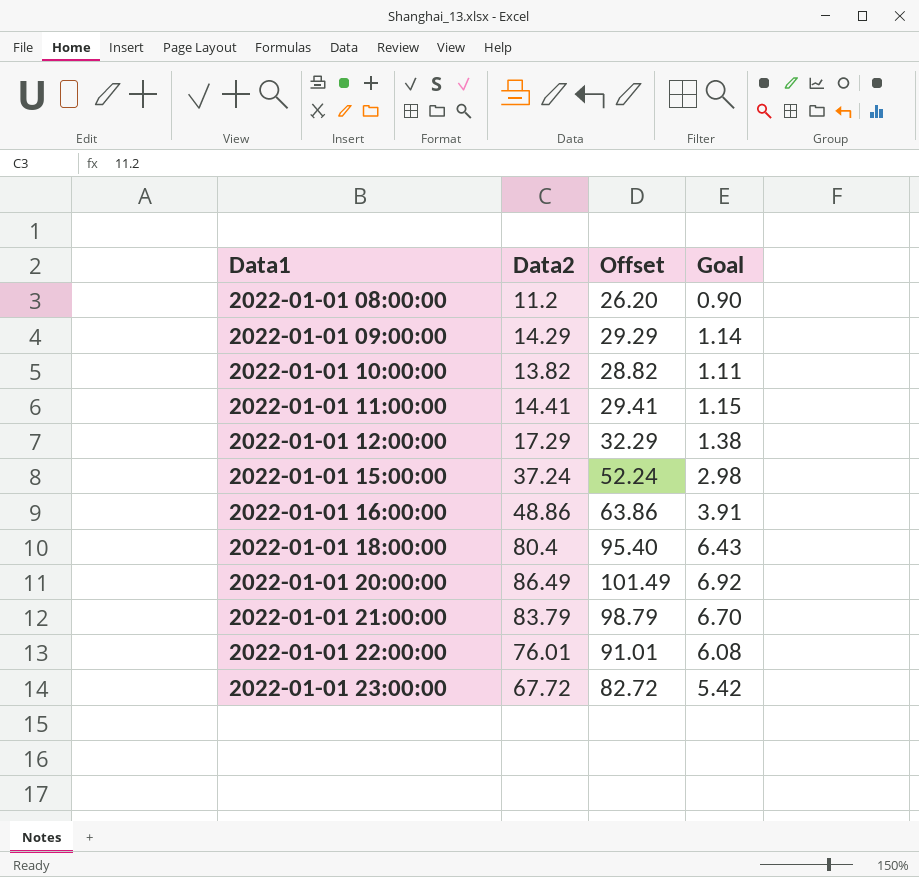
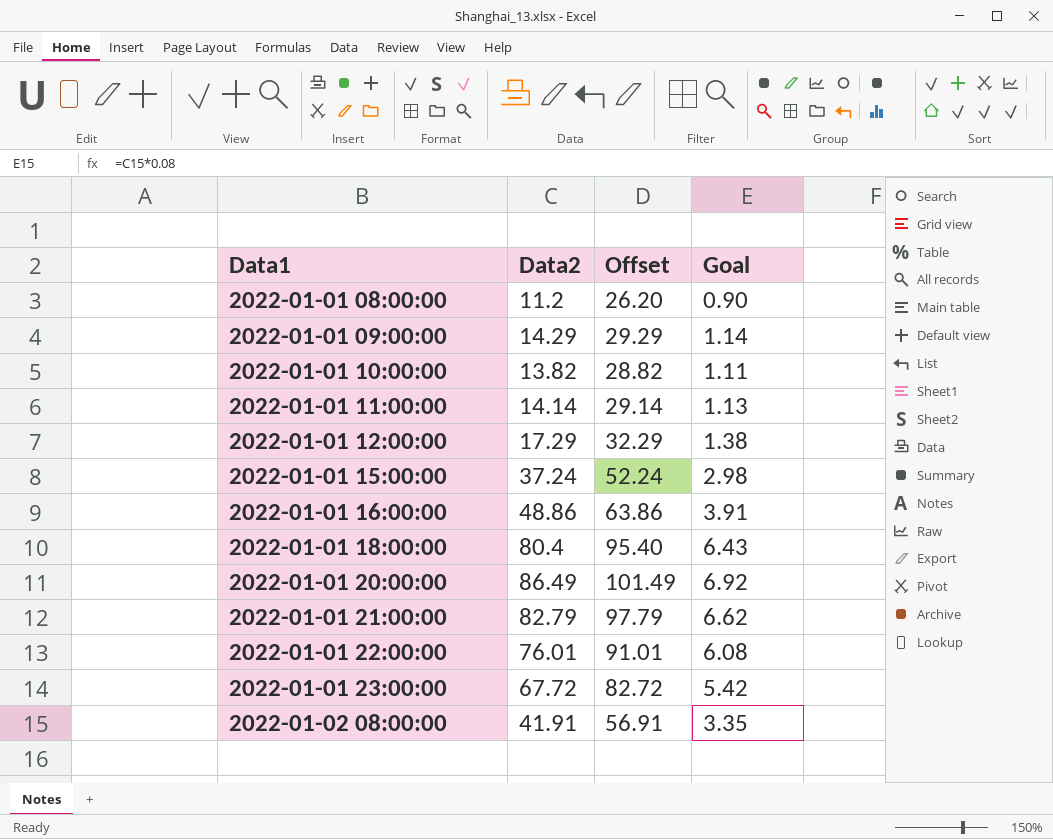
2022-01-01 11:00:00 | Data2: 14.41 -> 14.14
2022-01-01 11:00:00 | Offset: 29.41 -> 29.14
2022-01-01 11:00:00 | Goal: 1.15 -> 1.13
2022-01-01 21:00:00 | Data2: 83.79 -> 82.79
2022-01-01 21:00:00 | Offset: 98.79 -> 97.79
2022-01-01 21:00:00 | Goal: 6.70 -> 6.62
row 2022-01-02 08:00:00: none -> 41.91 | 56.91 | 3.35

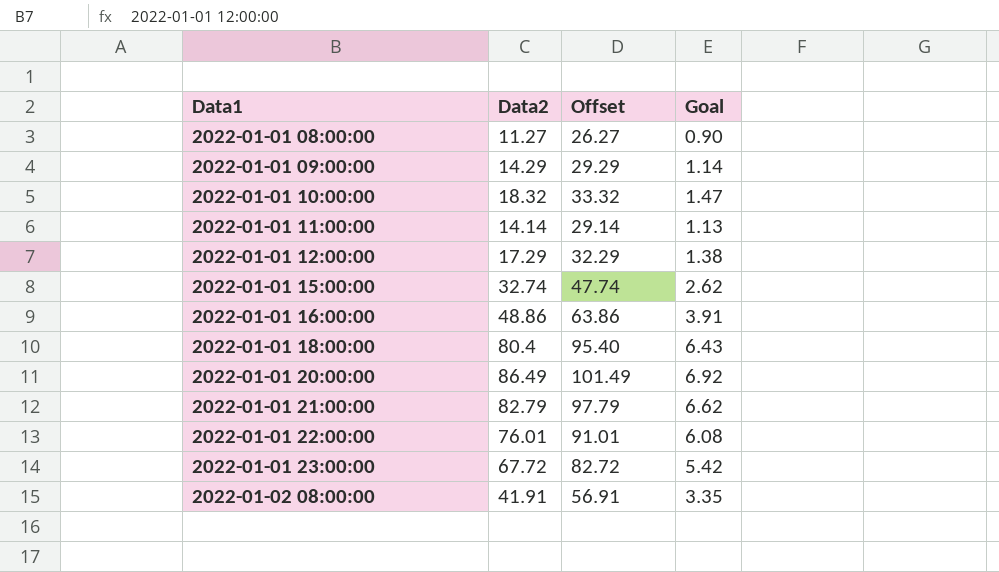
2022-01-01 08:00:00 | Data2: 11.2 -> 11.27
2022-01-01 08:00:00 | Offset: 26.20 -> 26.27
2022-01-01 10:00:00 | Data2: 13.82 -> 18.32
2022-01-01 10:00:00 | Offset: 28.82 -> 33.32
2022-01-01 10:00:00 | Goal: 1.11 -> 1.47
2022-01-01 15:00:00 | Data2: 37.24 -> 32.74
2022-01-01 15:00:00 | Offset: 52.24 -> 47.74
2022-01-01 15:00:00 | Goal: 2.98 -> 2.62

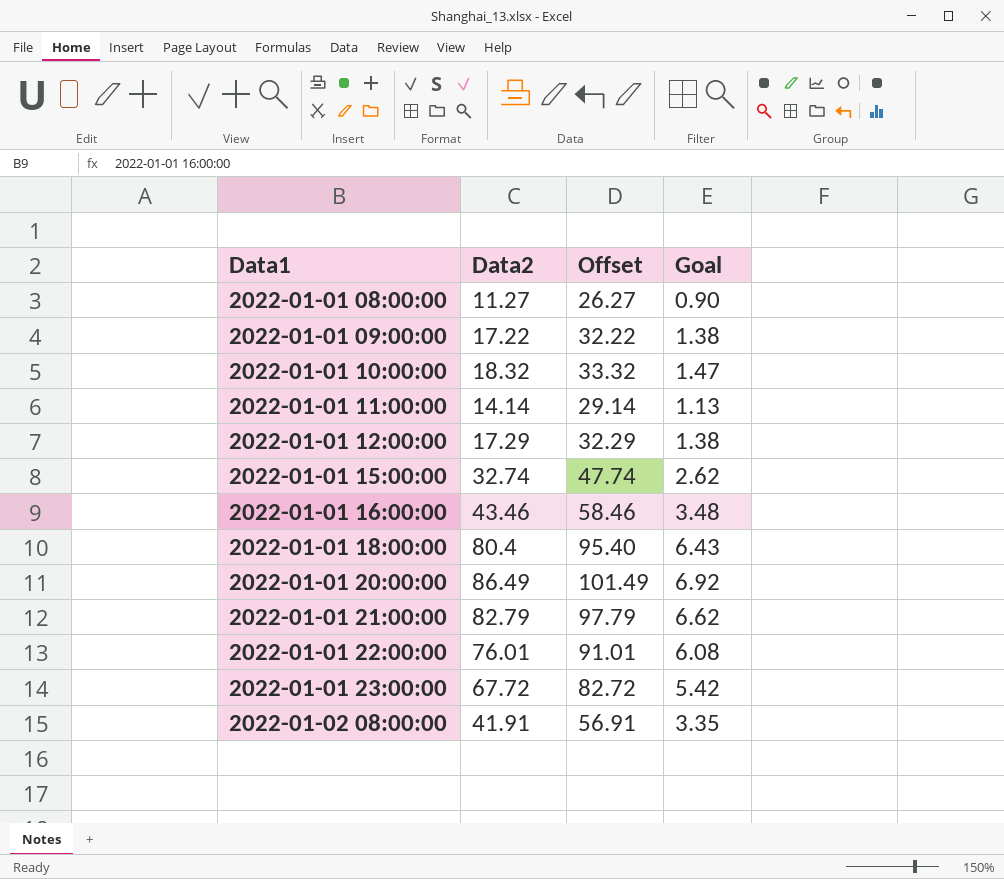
2022-01-01 09:00:00 | Data2: 14.29 -> 17.22
2022-01-01 09:00:00 | Offset: 29.29 -> 32.22
2022-01-01 09:00:00 | Goal: 1.14 -> 1.38
2022-01-01 16:00:00 | Data2: 48.86 -> 43.46
2022-01-01 16:00:00 | Offset: 63.86 -> 58.46
2022-01-01 16:00:00 | Goal: 3.91 -> 3.48

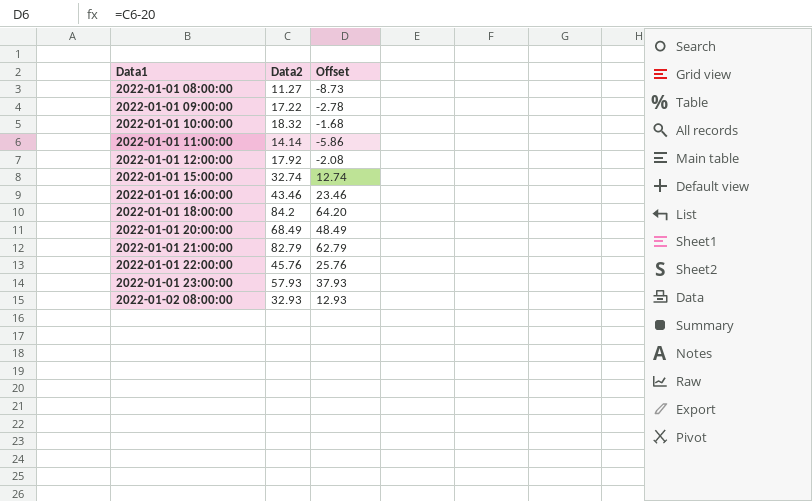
column Goal | formula: [Data2] * 0.08 -> none
column Offset | formula: [Data2] + 15 -> [Data2] - 20
2022-01-01 12:00:00 | Data2: 17.29 -> 17.92
2022-01-01 18:00:00 | Data2: 80.4 -> 84.2
2022-01-01 20:00:00 | Data2: 86.49 -> 68.49
2022-01-01 22:00:00 | Data2: 76.01 -> 45.76
2022-01-01 23:00:00 | Data2: 67.72 -> 57.93
2022-01-02 08:00:00 | Data2: 41.91 -> 32.93

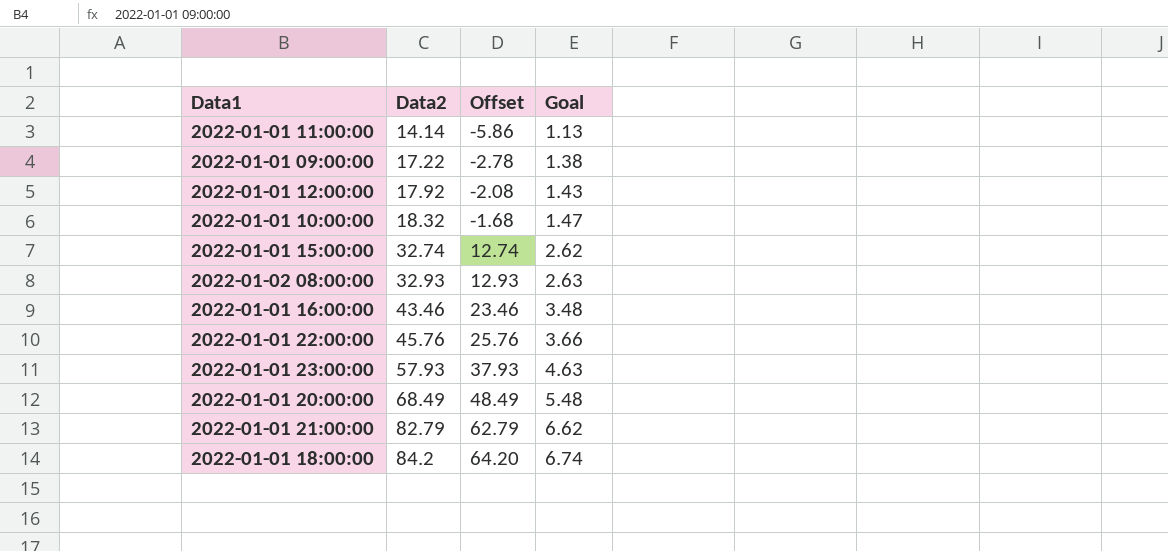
row order: Data1 ascending -> Data2 ascending
column Goal | formula: none -> [Data2] * 0.08
row 2022-01-01 08:00:00: 11.27 | -8.73 -> none

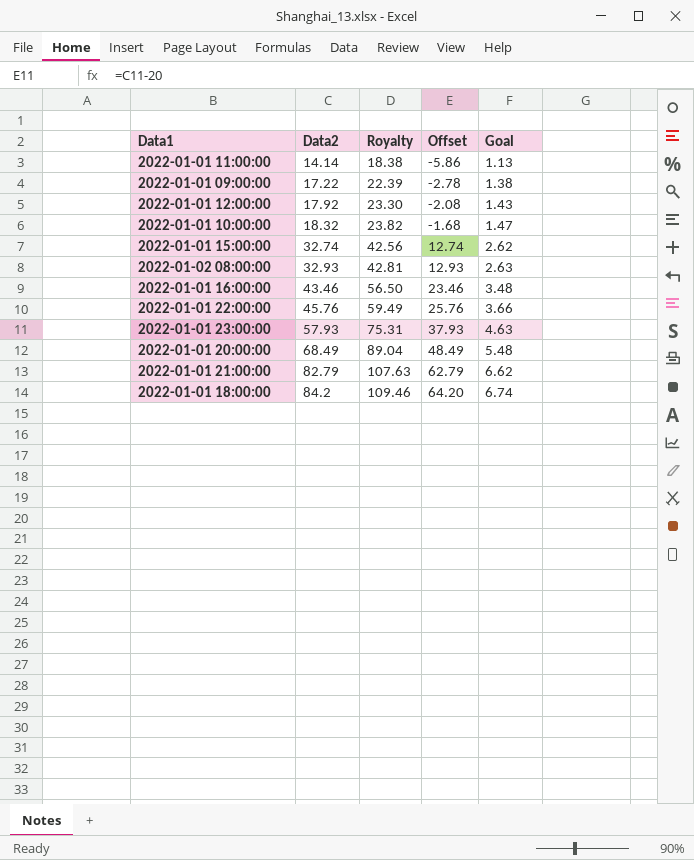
column Royalty | formula: none -> [Data2] * 1.3

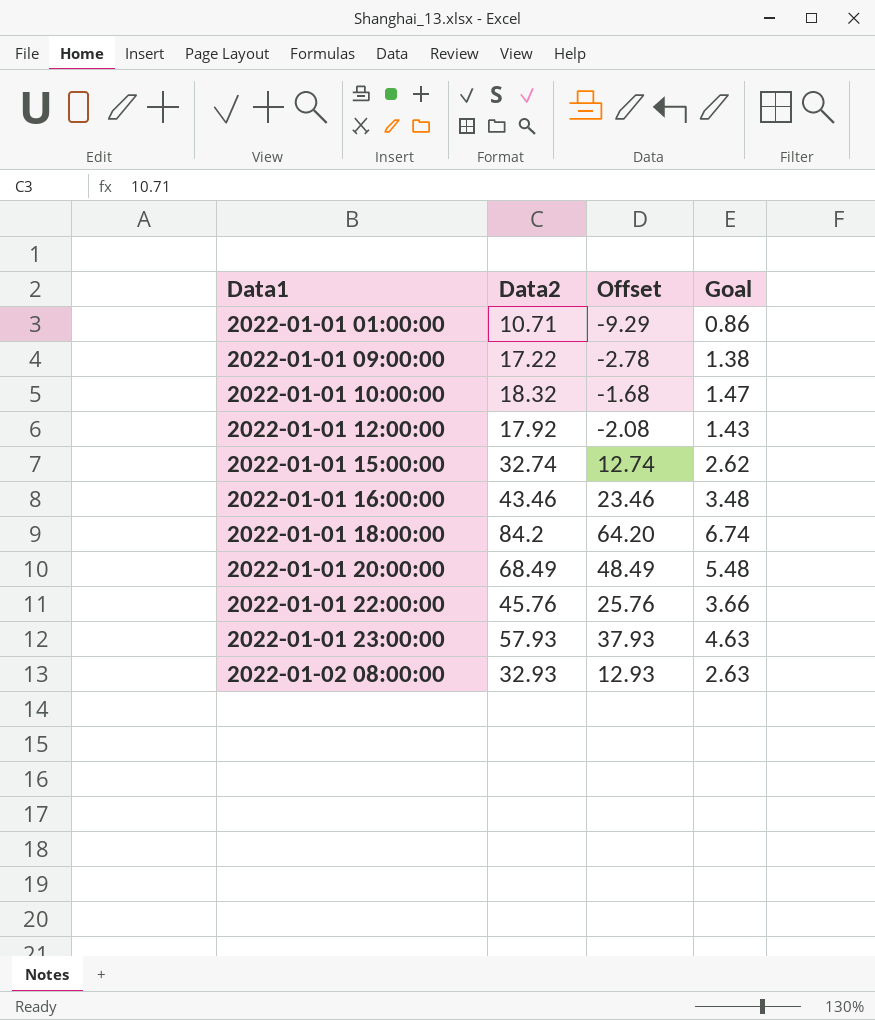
row order: Data2 ascending -> Data1 ascending
column Royalty | formula: [Data2] * 1.3 -> none
row 2022-01-01 11:00:00: 14.14 | 18.38 | -5.86 | 1.13 -> none
row 2022-01-01 21:00:00: 82.79 | 107.63 | 62.79 | 6.62 -> none
row 2022-01-01 01:00:00: none -> 10.71 | -9.29 | 0.86

